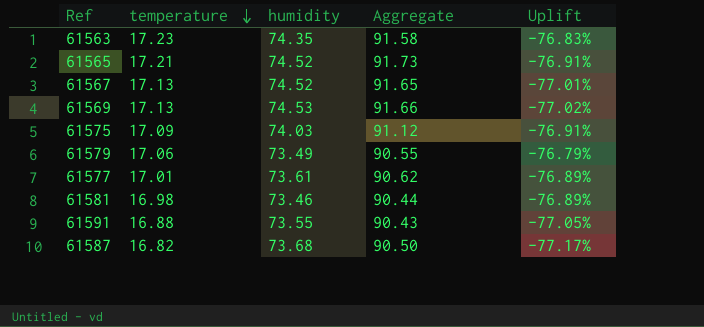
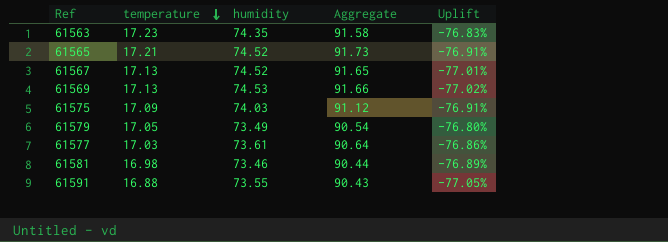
row 61587: 16.82 | 73.68 | 90.50 | -77.17% -> none
61579 | temperature: 17.06 -> 17.05
61579 | Aggregate: 90.55 -> 90.54
61579 | Uplift: -76.79% -> -76.80%
61577 | temperature: 17.01 -> 17.03
61577 | Aggregate: 90.62 -> 90.64
61577 | Uplift: -76.89% -> -76.86%

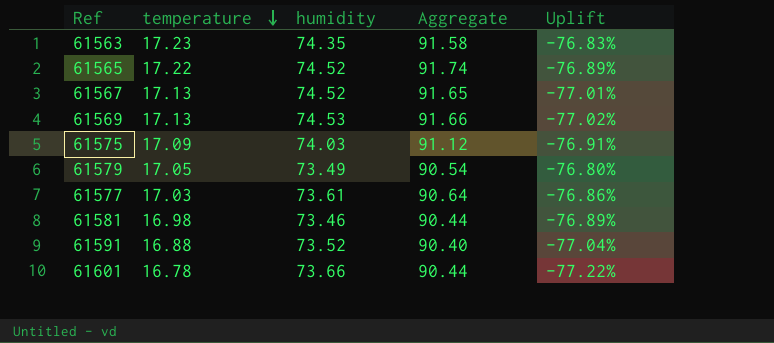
61565 | temperature: 17.21 -> 17.22
61565 | Aggregate: 91.73 -> 91.74
61565 | Uplift: -76.91% -> -76.89%
61591 | humidity: 73.55 -> 73.52
61591 | Aggregate: 90.43 -> 90.40
61591 | Uplift: -77.05% -> -77.04%
row 61601: none -> 16.78 | 73.66 | 90.44 | -77.22%

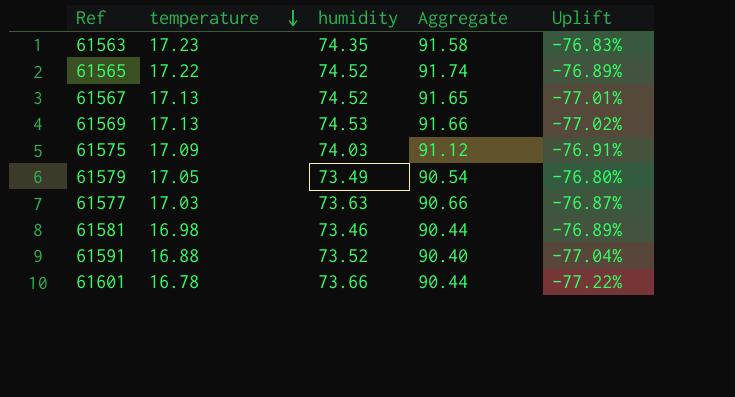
61577 | humidity: 73.61 -> 73.63
61577 | Aggregate: 90.64 -> 90.66
61577 | Uplift: -76.86% -> -76.87%

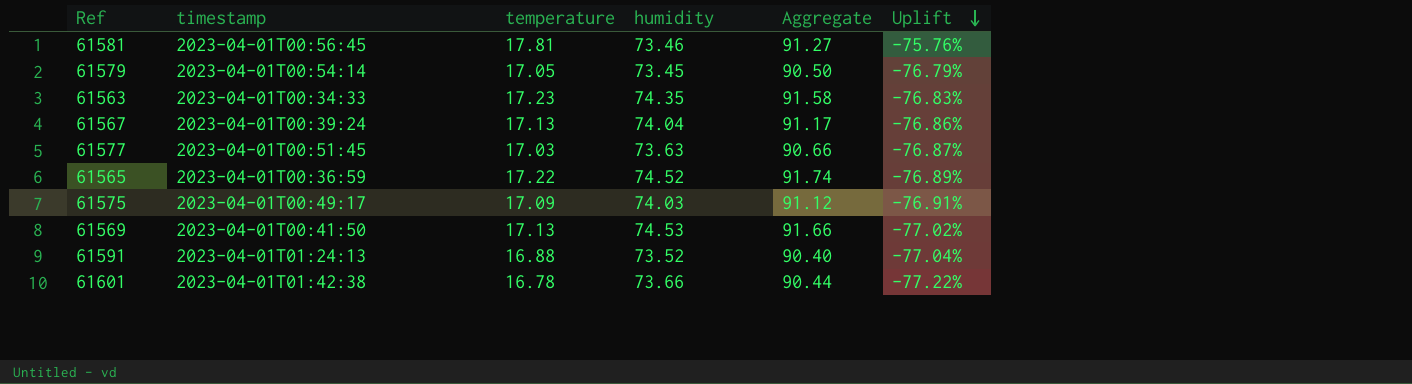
row order: temperature descending -> Uplift descending
column timestamp | position: none -> 2
61581 | temperature: 16.98 -> 17.81
61581 | Aggregate: 90.44 -> 91.27
61581 | Uplift: -76.89% -> -75.76%
61579 | humidity: 73.49 -> 73.45
61579 | Aggregate: 90.54 -> 90.50
61579 | Uplift: -76.80% -> -76.79%
61567 | humidity: 74.52 -> 74.04
61567 | Aggregate: 91.65 -> 91.17
61567 | Uplift: -77.01% -> -76.86%

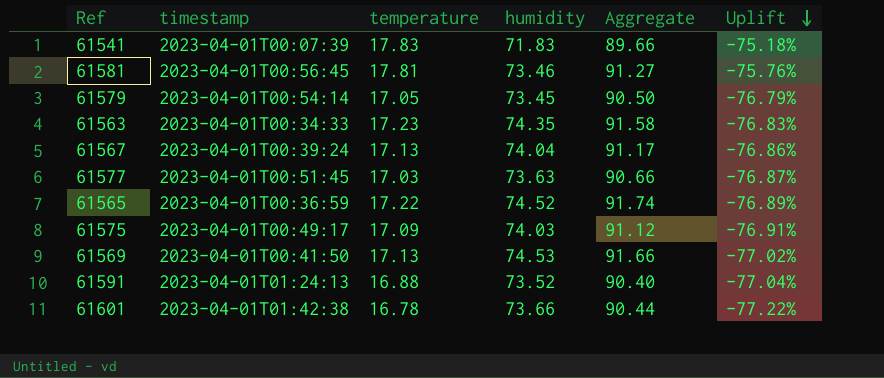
row 61541: none -> 2023-04-01T00:07:39 | 17.83 | 71.83 | 89.66 | -75.18%

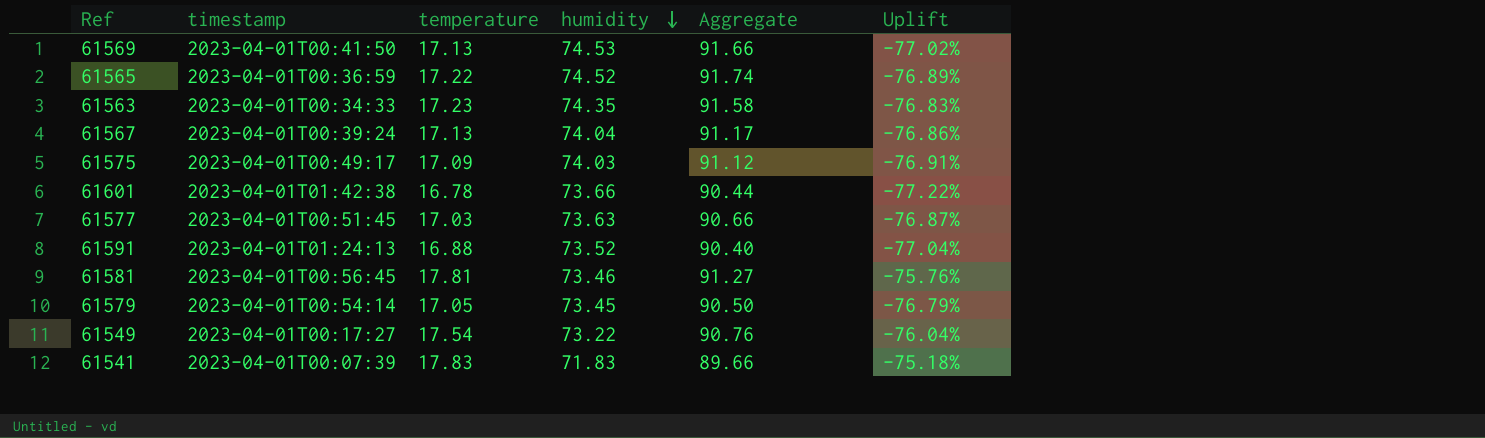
row order: Uplift descending -> humidity descending
row 61549: none -> 2023-04-01T00:17:27 | 17.54 | 73.22 | 90.76 | -76.04%

